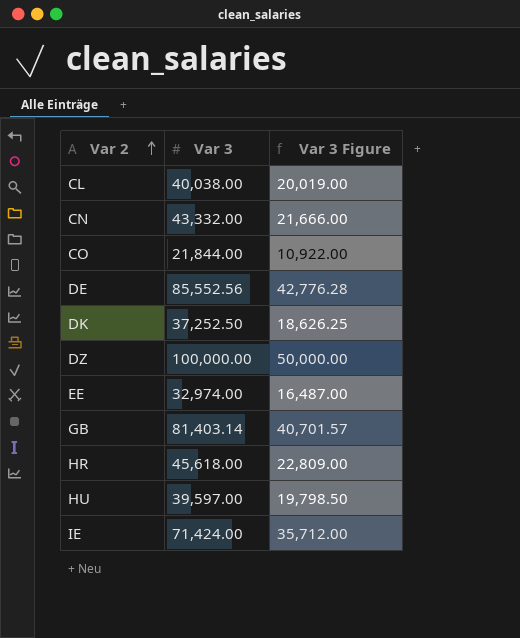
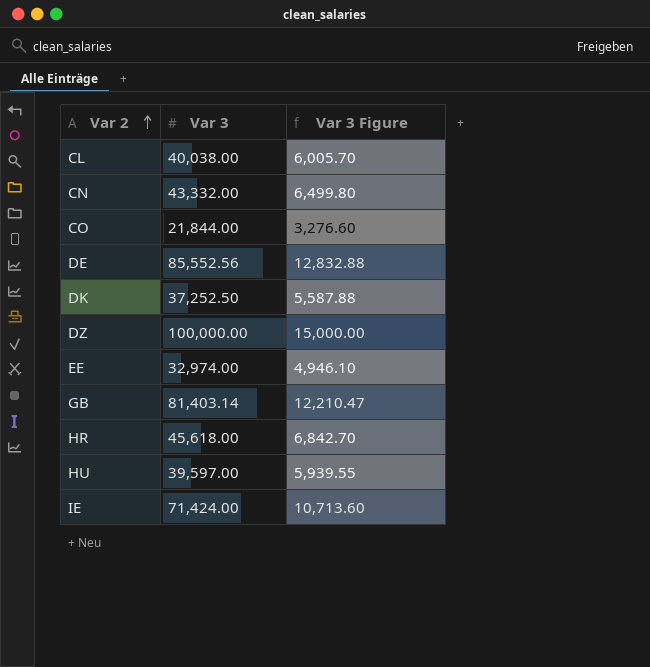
column Var 3 Figure | formula: [Var 3] * 0.5 -> [Var 3] * 0.15

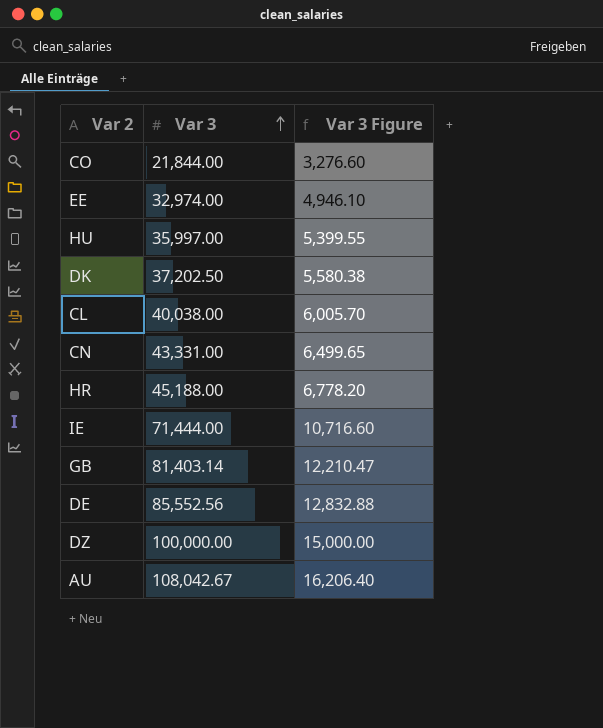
row order: Var 2 ascending -> Var 3 ascending
HU | Var 3: 39,597.00 -> 35,997.00
HU | Var 3 Figure: 5,939.55 -> 5,399.55
DK | Var 3: 37,252.50 -> 37,202.50
DK | Var 3 Figure: 5,587.88 -> 5,580.38
CN | Var 3: 43,332.00 -> 43,331.00
CN | Var 3 Figure: 6,499.80 -> 6,499.65
HR | Var 3: 45,618.00 -> 45,188.00
HR | Var 3 Figure: 6,842.70 -> 6,778.20
IE | Var 3: 71,424.00 -> 71,444.00
IE | Var 3 Figure: 10,713.60 -> 10,716.60
row AU: none -> 108,042.67 | 16,206.40

